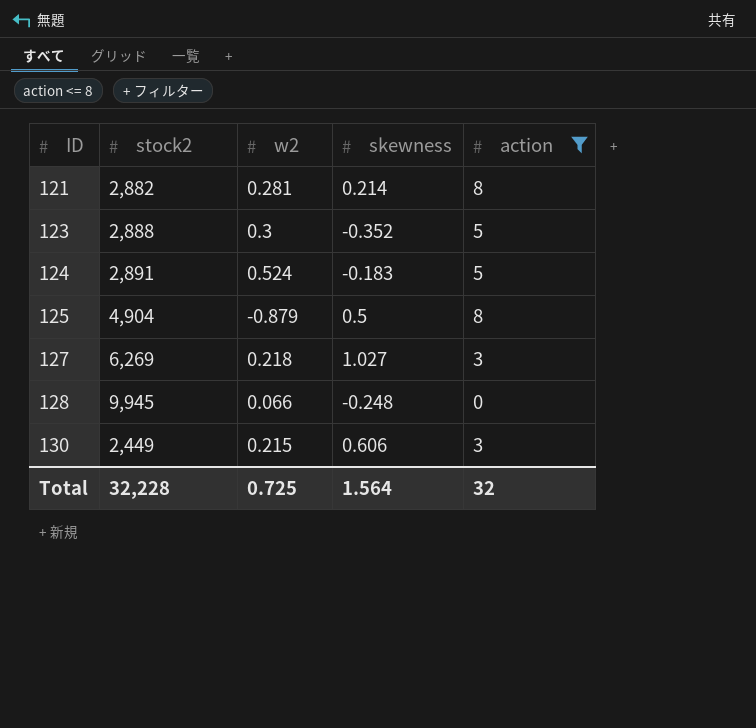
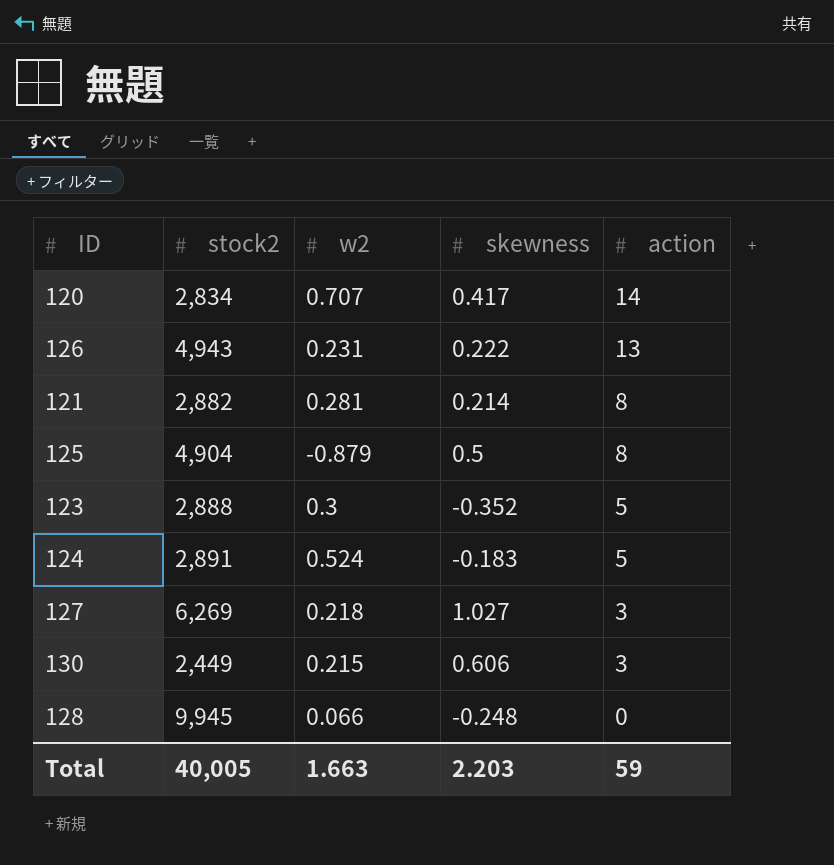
filter: action <= 8 -> none
row order: ID ascending -> action descending
Total | stock2: 32,228 -> 40,005
Total | w2: 0.725 -> 1.663
Total | skewness: 1.564 -> 2.203
Total | action: 32 -> 59

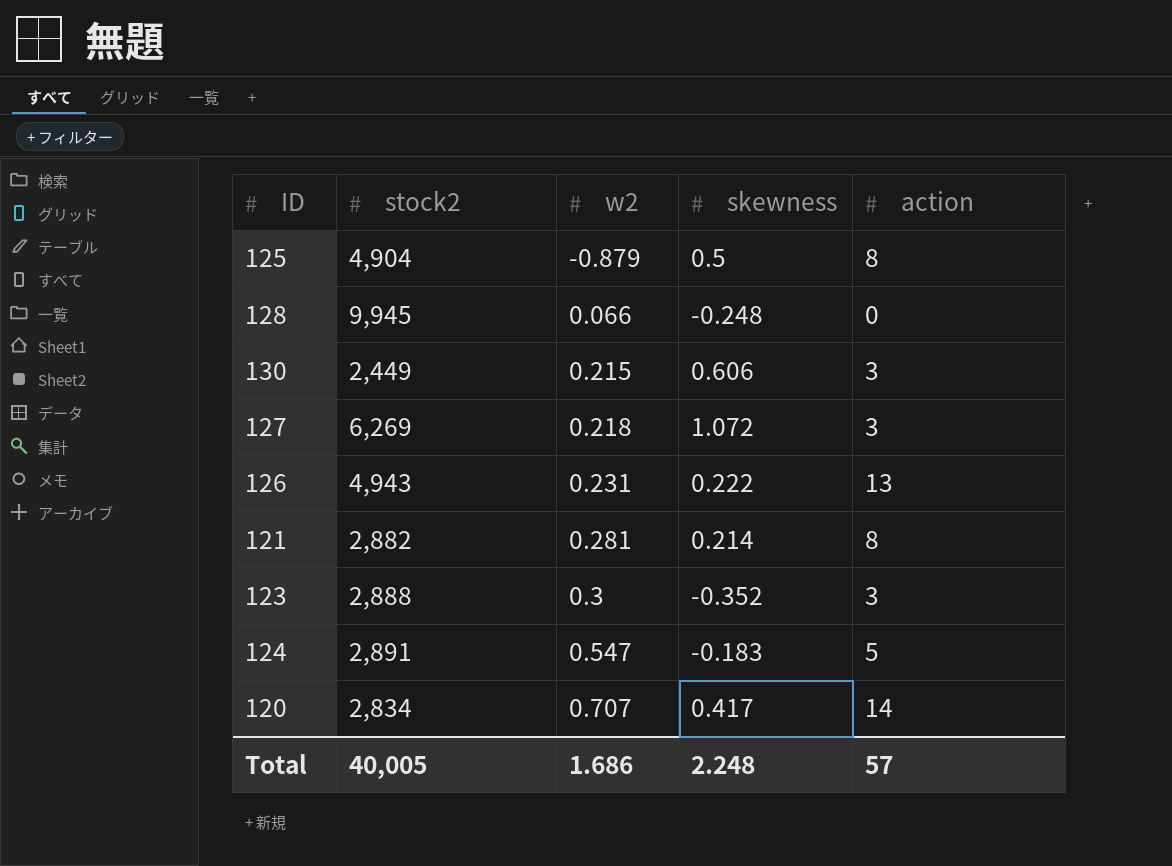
row order: action descending -> w2 ascending
127 | skewness: 1.027 -> 1.072
123 | action: 5 -> 3
124 | w2: 0.524 -> 0.547
Total | w2: 1.663 -> 1.686
Total | skewness: 2.203 -> 2.248
Total | action: 59 -> 57

